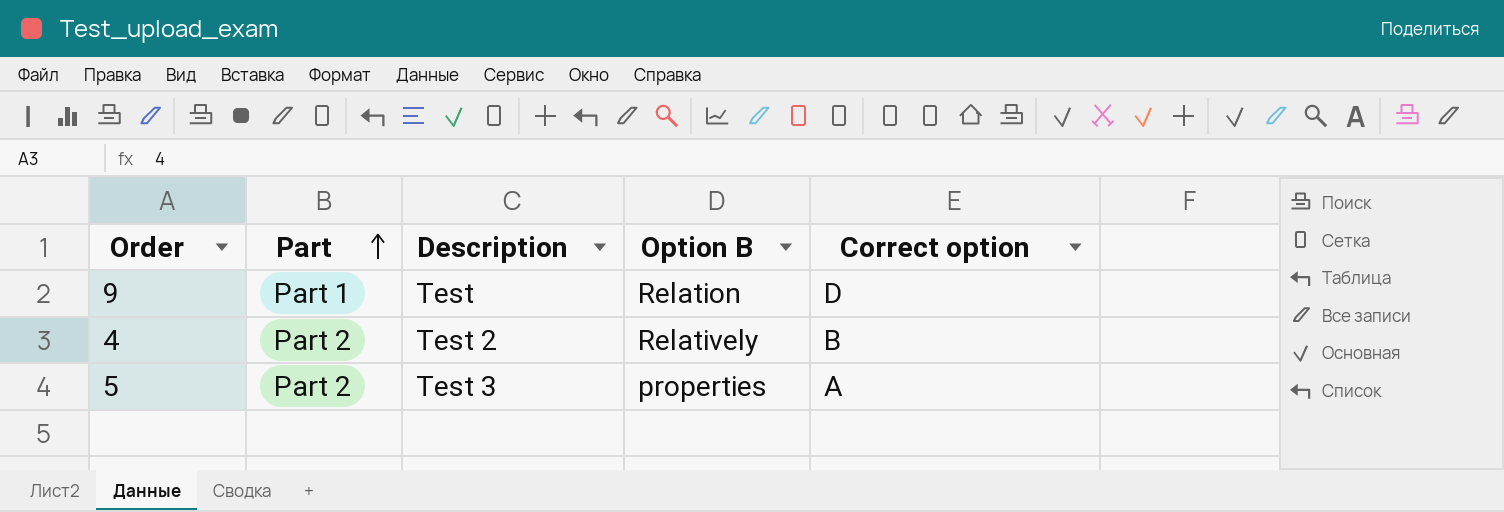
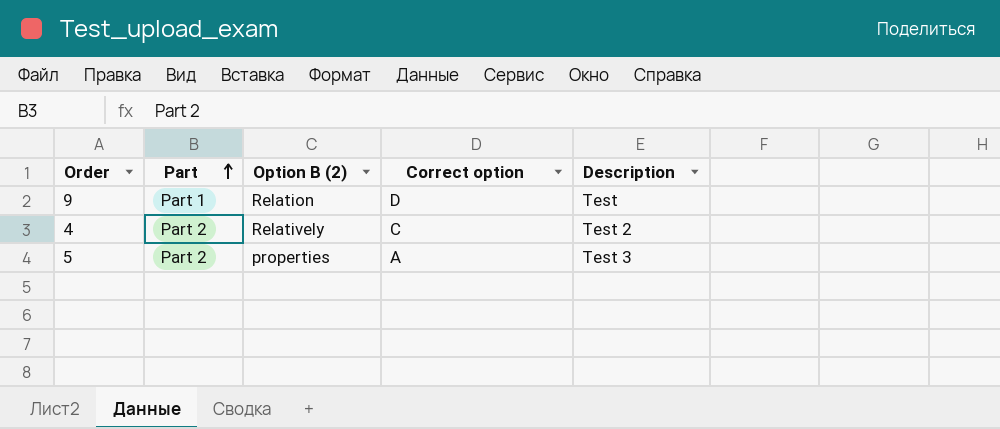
column name: Option B -> Option B (2)
column Description | position: 3 -> 5
4 | Correct option: B -> C

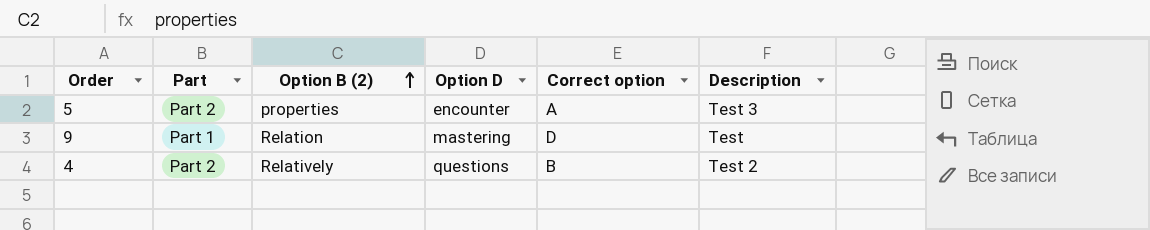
row order: Part ascending -> Option B (2) ascending
column Option D | position: none -> 4
4 | Correct option: C -> B

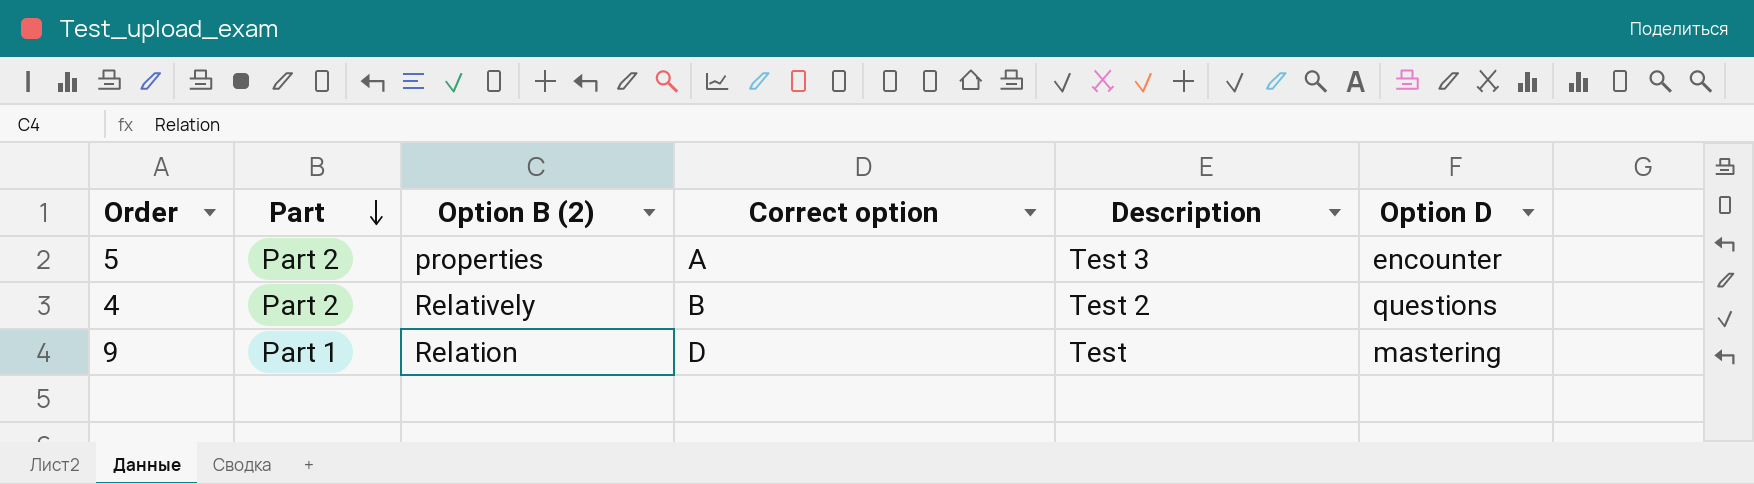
row order: Option B (2) ascending -> Part descending
column Option D | position: 4 -> 6

